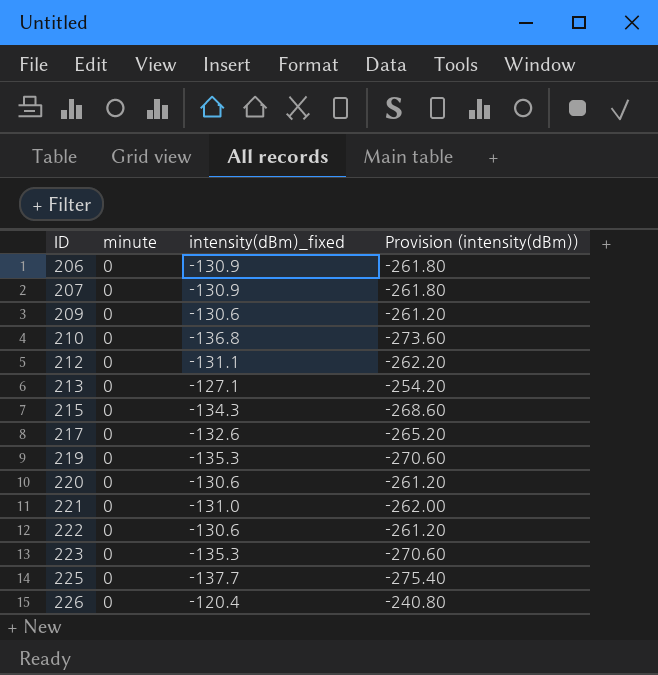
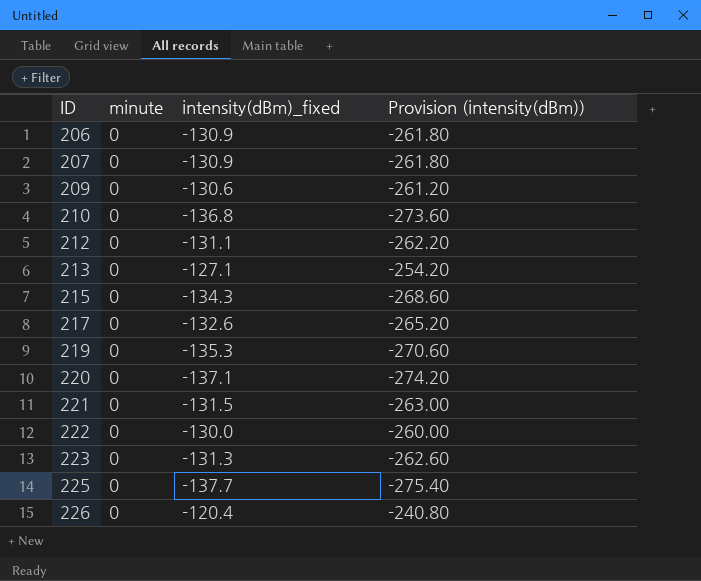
220 | intensity(dBm)_fixed: -130.6 -> -137.1
220 | Provision (intensity(dBm)): -261.20 -> -274.20
221 | intensity(dBm)_fixed: -131.0 -> -131.5
221 | Provision (intensity(dBm)): -262.00 -> -263.00
222 | intensity(dBm)_fixed: -130.6 -> -130.0
222 | Provision (intensity(dBm)): -261.20 -> -260.00
223 | intensity(dBm)_fixed: -135.3 -> -131.3
223 | Provision (intensity(dBm)): -270.60 -> -262.60

